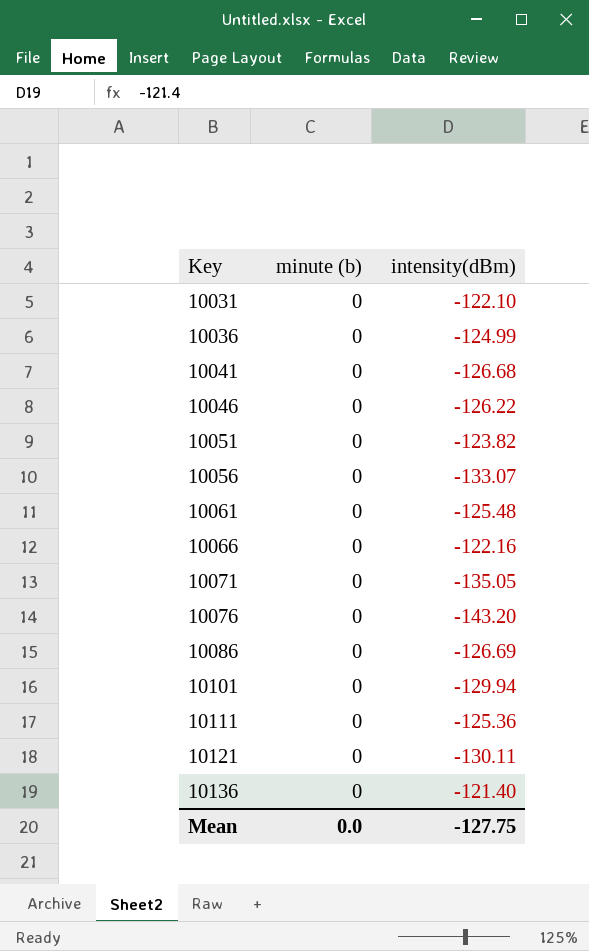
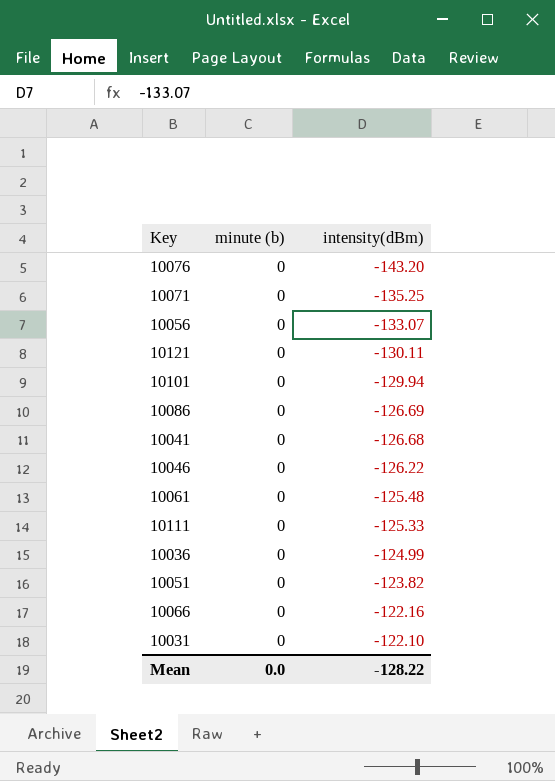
row order: Key ascending -> intensity(dBm) ascending
row 10136: 0 | -121.40 -> none
10071 | intensity(dBm): -135.05 -> -135.25
10111 | intensity(dBm): -125.36 -> -125.33
Mean | intensity(dBm): -127.75 -> -128.22

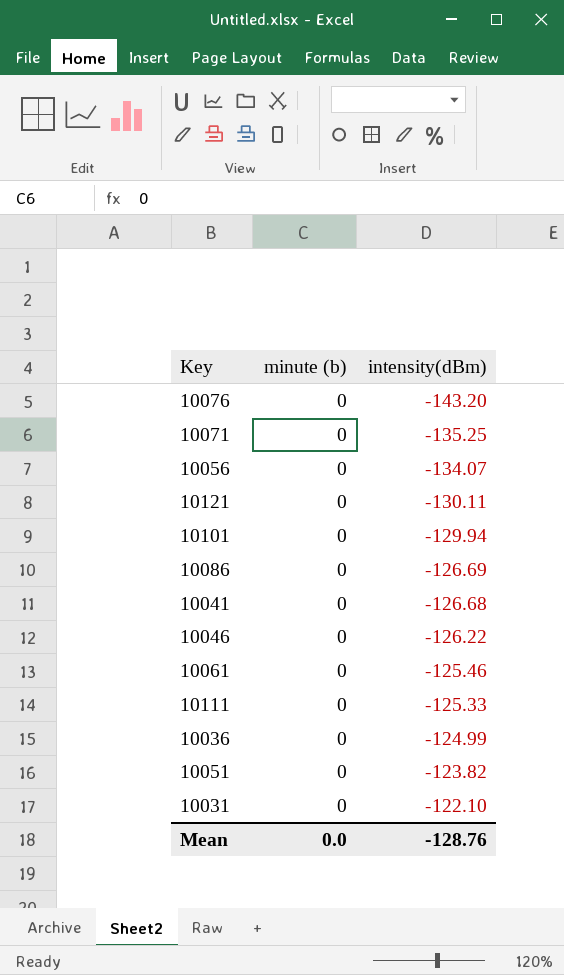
row 10066: 0 | -122.16 -> none
10056 | intensity(dBm): -133.07 -> -134.07
10061 | intensity(dBm): -125.48 -> -125.46
Mean | intensity(dBm): -128.22 -> -128.76

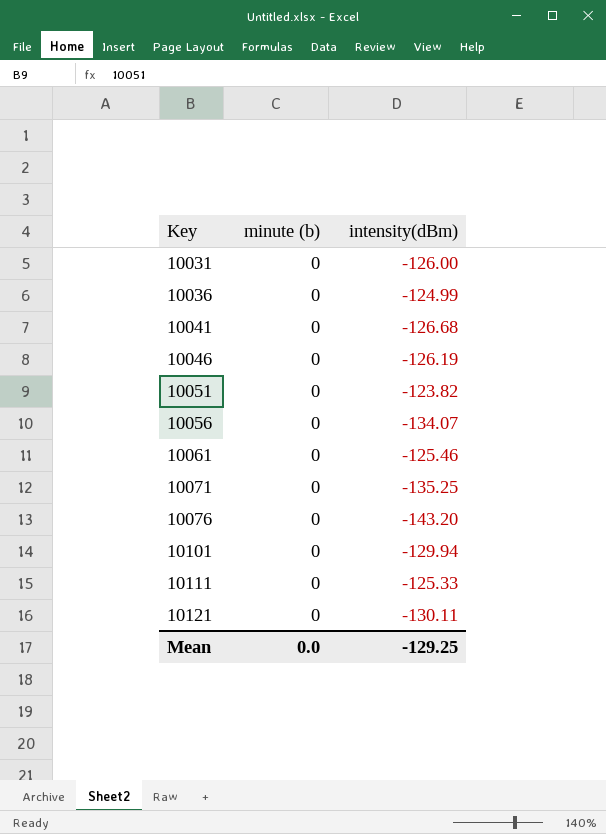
row order: intensity(dBm) ascending -> Key ascending
row 10086: 0 | -126.69 -> none
10031 | intensity(dBm): -122.10 -> -126.00
10046 | intensity(dBm): -126.22 -> -126.19
Mean | intensity(dBm): -128.76 -> -129.25

